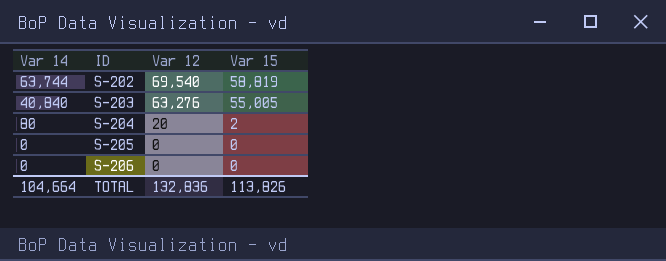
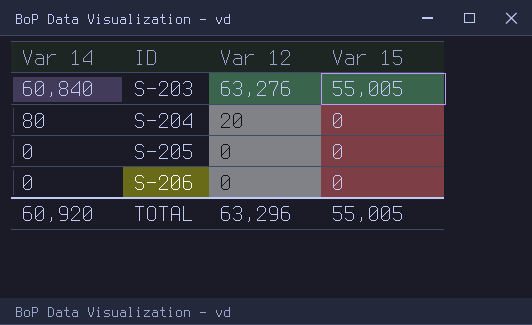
row S-202: 63,744 | 69,540 | 58,819 -> none
S-203 | Var 14: 40,840 -> 60,840
S-204 | Var 15: 2 -> 0
TOTAL | Var 14: 104,664 -> 60,920
TOTAL | Var 12: 132,836 -> 63,296
TOTAL | Var 15: 113,826 -> 55,005

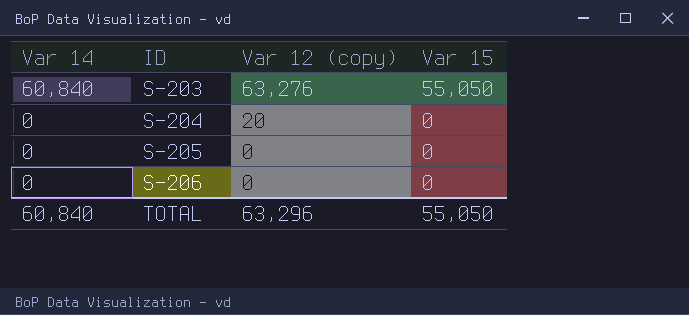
column name: Var 12 -> Var 12 (copy)
S-203 | Var 15: 55,005 -> 55,050
S-204 | Var 14: 80 -> 0
TOTAL | Var 14: 60,920 -> 60,840
TOTAL | Var 15: 55,005 -> 55,050

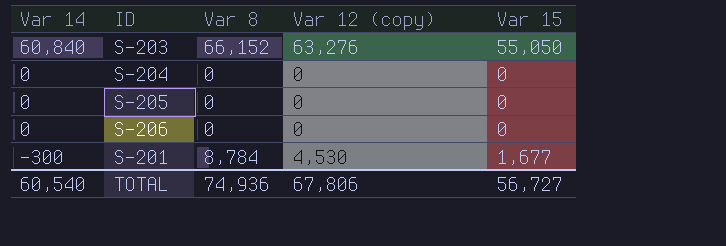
column Var 8 | position: none -> 3
S-204 | Var 12 (copy): 20 -> 0
row S-201: none -> -300 | 8,784 | 4,530 | 1,677
TOTAL | Var 14: 60,840 -> 60,540
TOTAL | Var 12 (copy): 63,296 -> 67,806
TOTAL | Var 15: 55,050 -> 56,727

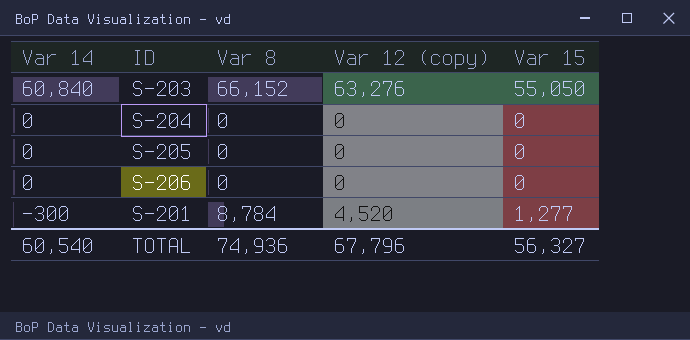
S-201 | Var 12 (copy): 4,530 -> 4,520
S-201 | Var 15: 1,677 -> 1,277
TOTAL | Var 12 (copy): 67,806 -> 67,796
TOTAL | Var 15: 56,727 -> 56,327

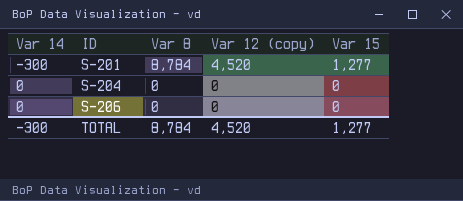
row order: Var 14 descending -> Var 14 ascending
row S-203: 60,840 | 66,152 | 63,276 | 55,050 -> none
row S-205: 0 | 0 | 0 | 0 -> none
TOTAL | Var 14: 60,540 -> -300
TOTAL | Var 8: 74,936 -> 8,784
TOTAL | Var 12 (copy): 67,796 -> 4,520
TOTAL | Var 15: 56,327 -> 1,277

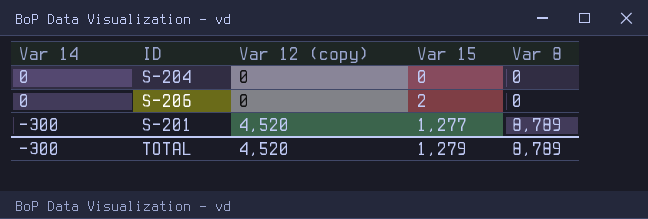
row order: Var 14 ascending -> Var 14 descending
column Var 8 | position: 3 -> 5
S-206 | Var 15: 0 -> 2
S-201 | Var 8: 8,784 -> 8,789
TOTAL | Var 15: 1,277 -> 1,279
TOTAL | Var 8: 8,784 -> 8,789

